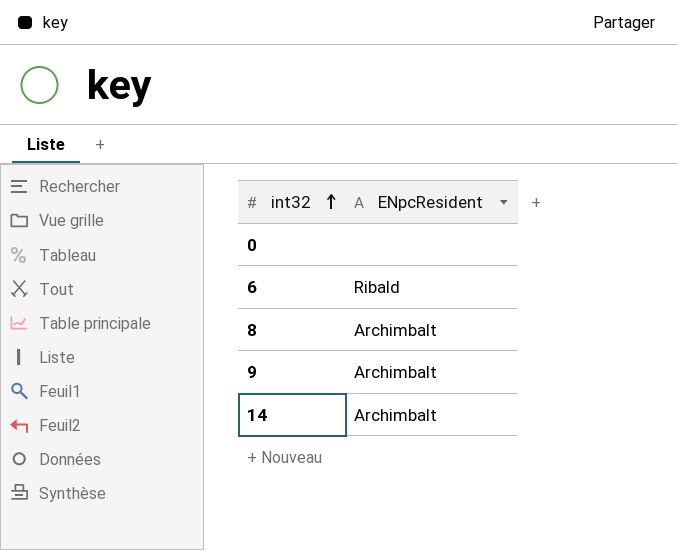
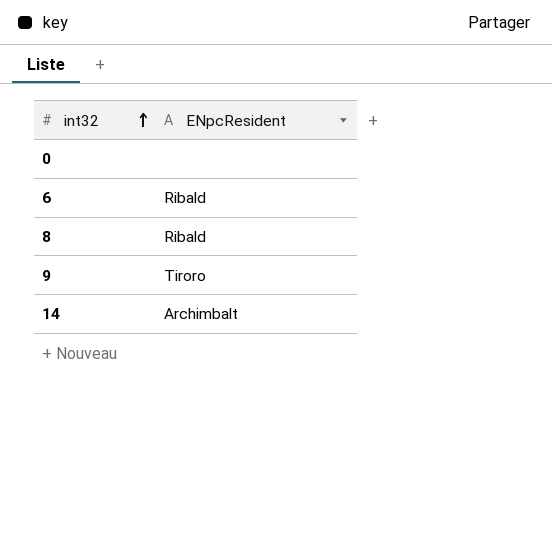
8 | ENpcResident: Archimbalt -> Ribald
9 | ENpcResident: Archimbalt -> Tiroro

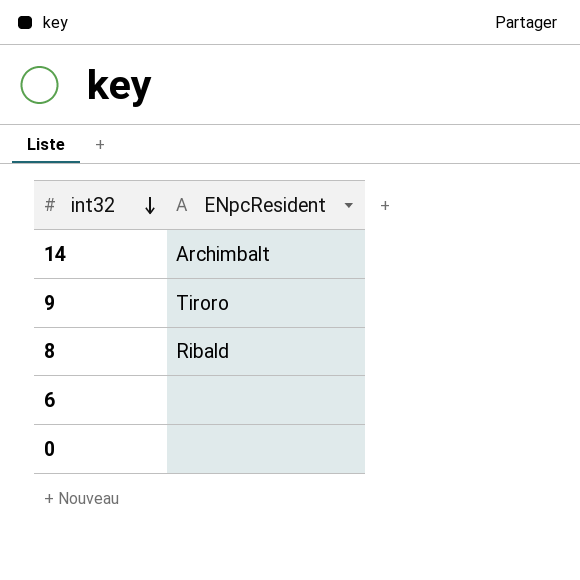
row order: int32 ascending -> int32 descending
6 | ENpcResident: Ribald -> none

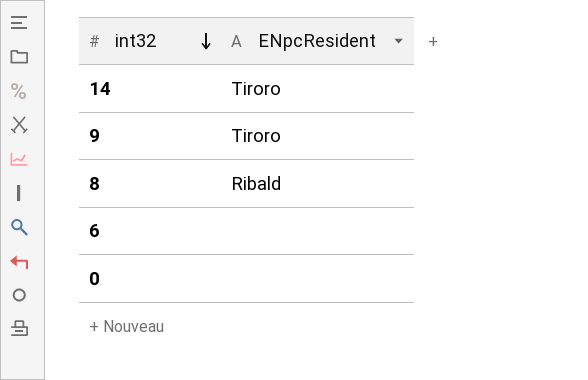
14 | ENpcResident: Archimbalt -> Tiroro

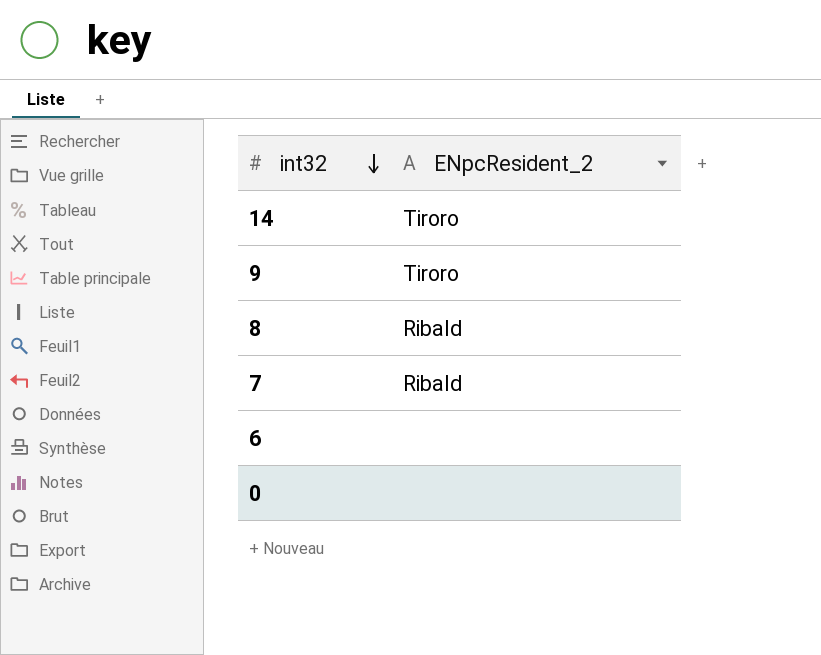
column name: ENpcResident -> ENpcResident_2
row 7: none -> Ribald

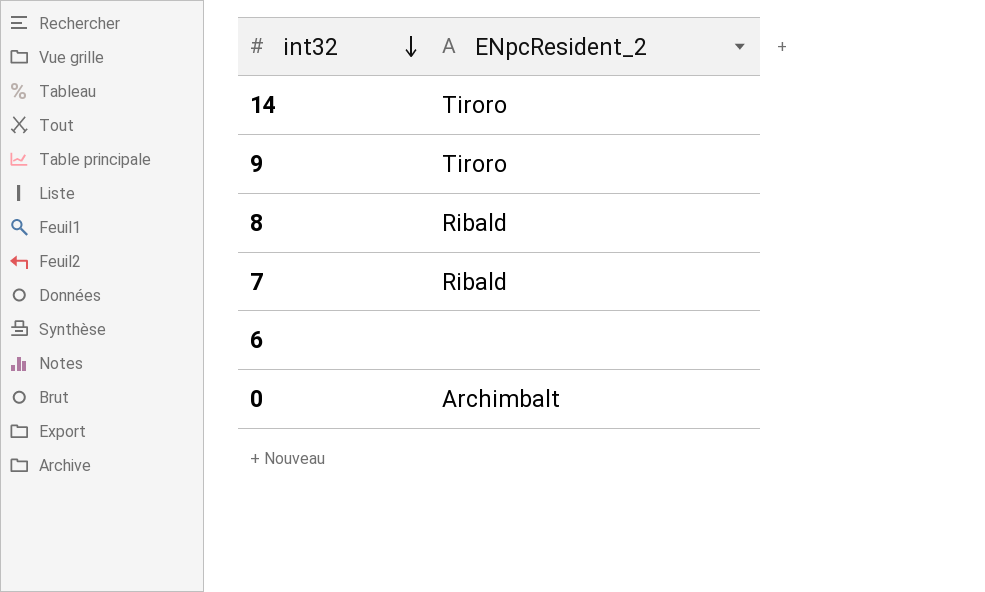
0 | ENpcResident_2: none -> Archimbalt

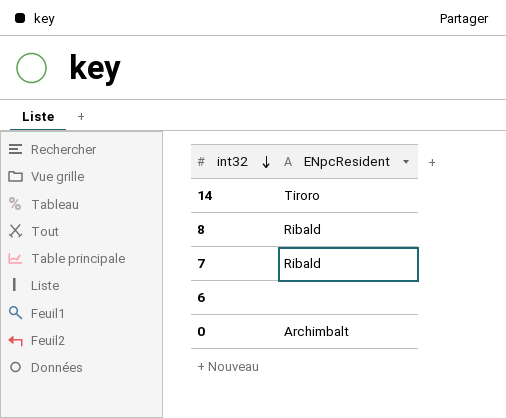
column name: ENpcResident_2 -> ENpcResident
row 9: Tiroro -> none

